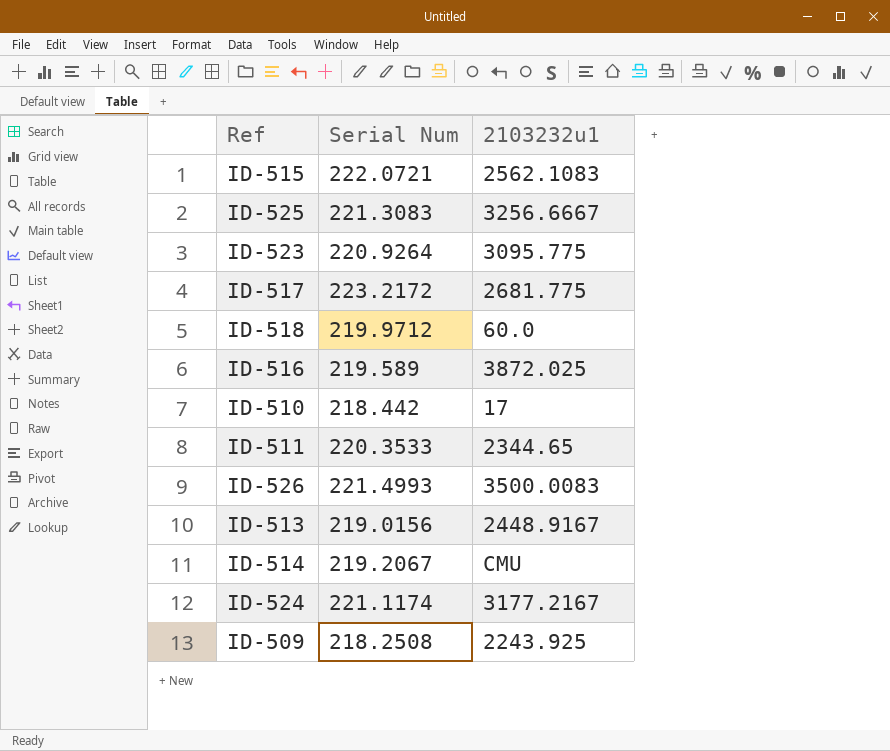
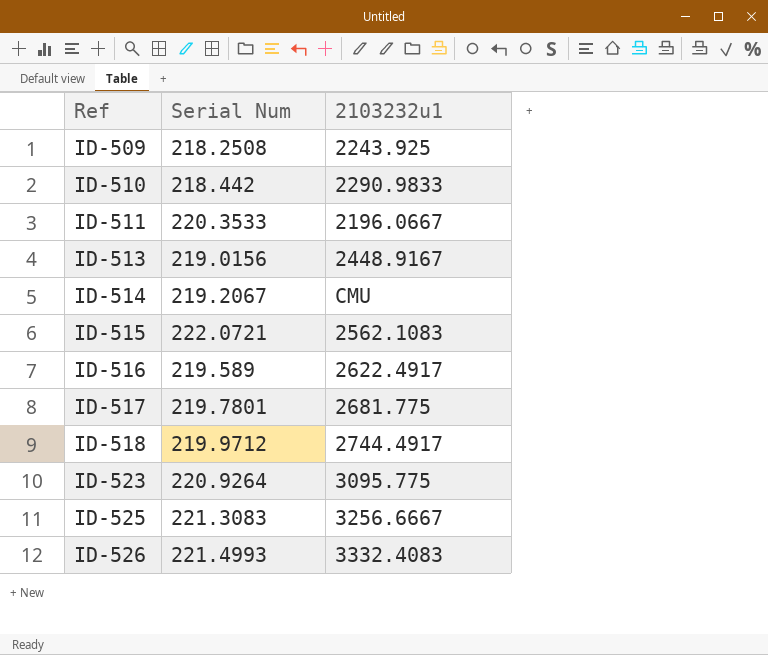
row order: none -> Ref ascending
row ID-524: 221.1174 | 3177.2167 -> none
ID-510 | 2103232u1: 17 -> 2290.9833
ID-511 | 2103232u1: 2344.65 -> 2196.0667
ID-516 | 2103232u1: 3872.025 -> 2622.4917
ID-517 | Serial Num: 223.2172 -> 219.7801
ID-518 | 2103232u1: 60.0 -> 2744.4917
ID-526 | 2103232u1: 3500.0083 -> 3332.4083

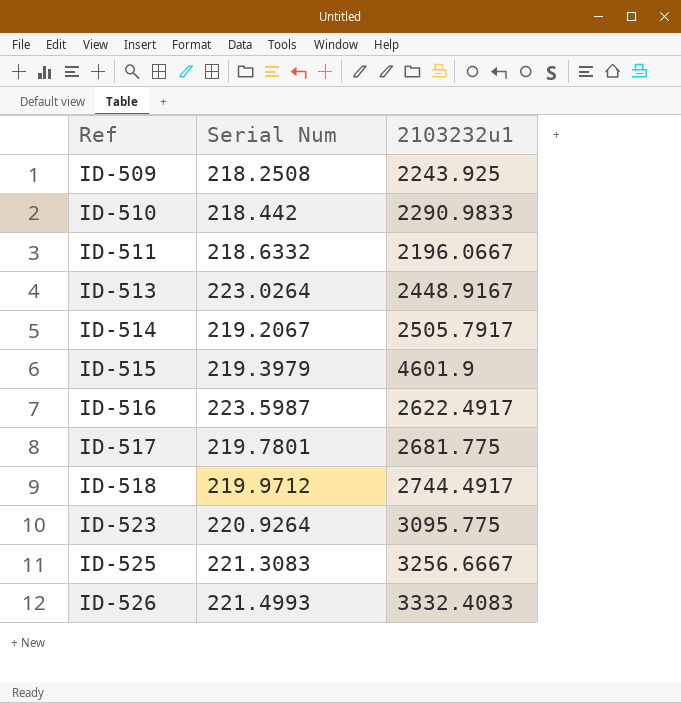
ID-511 | Serial Num: 220.3533 -> 218.6332
ID-513 | Serial Num: 219.0156 -> 223.0264
ID-514 | 2103232u1: CMU -> 2505.7917
ID-515 | Serial Num: 222.0721 -> 219.3979
ID-515 | 2103232u1: 2562.1083 -> 4601.9
ID-516 | Serial Num: 219.589 -> 223.5987

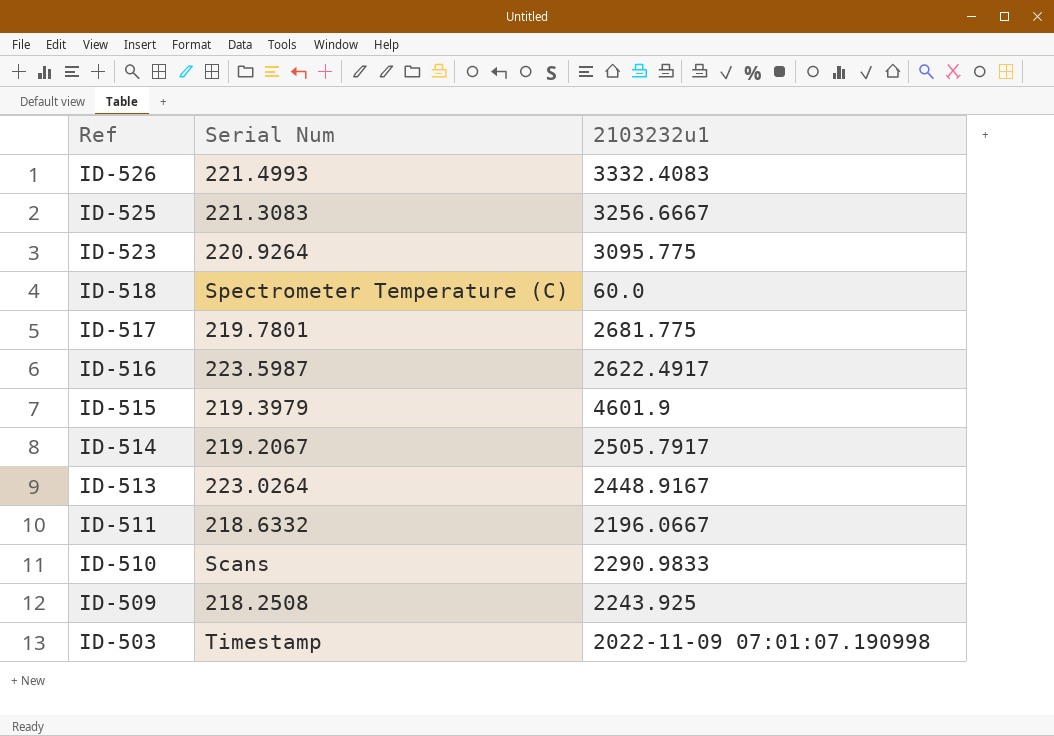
row order: Ref ascending -> Ref descending
ID-518 | Serial Num: 219.9712 -> Spectrometer Temperature (C)
ID-518 | 2103232u1: 2744.4917 -> 60.0
ID-510 | Serial Num: 218.442 -> Scans
row ID-503: none -> Timestamp | 2022-11-09 07:01:07.190998

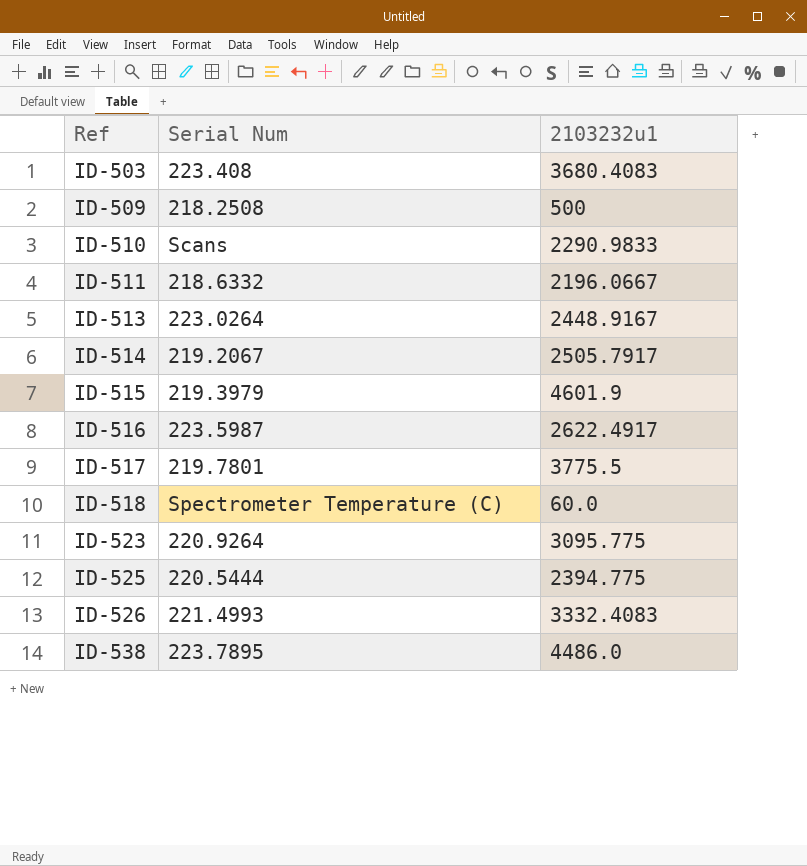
row order: Ref descending -> Ref ascending
ID-503 | Serial Num: Timestamp -> 223.408
ID-503 | 2103232u1: 2022-11-09 07:01:07.190998 -> 3680.4083
ID-509 | 2103232u1: 2243.925 -> 500
ID-517 | 2103232u1: 2681.775 -> 3775.5
ID-525 | Serial Num: 221.3083 -> 220.5444
ID-525 | 2103232u1: 3256.6667 -> 2394.775
row ID-538: none -> 223.7895 | 4486.0

